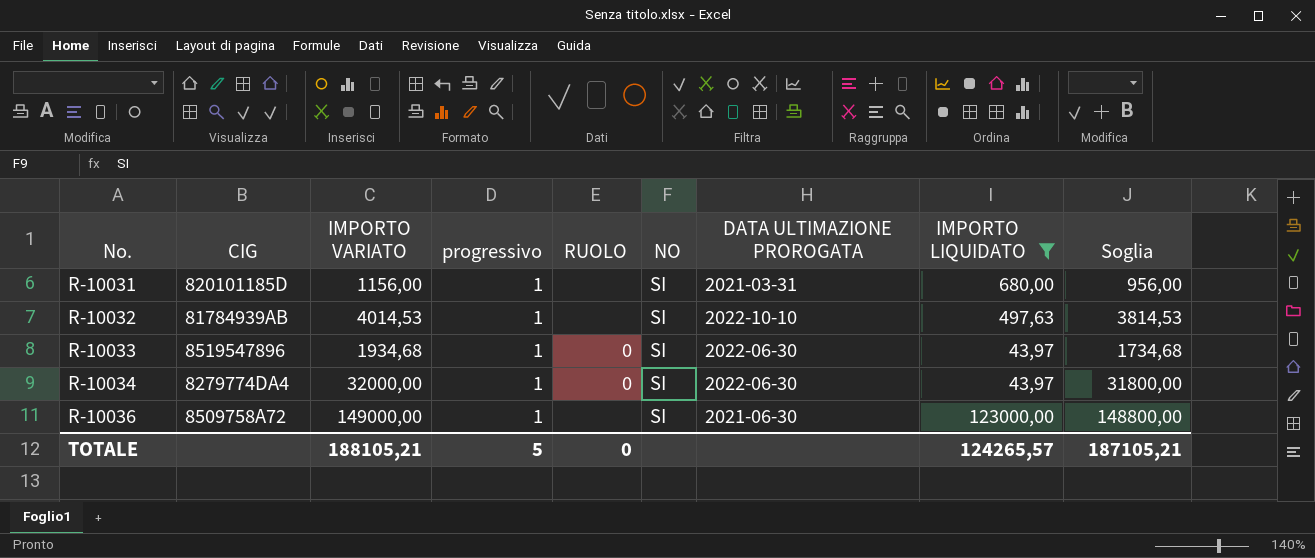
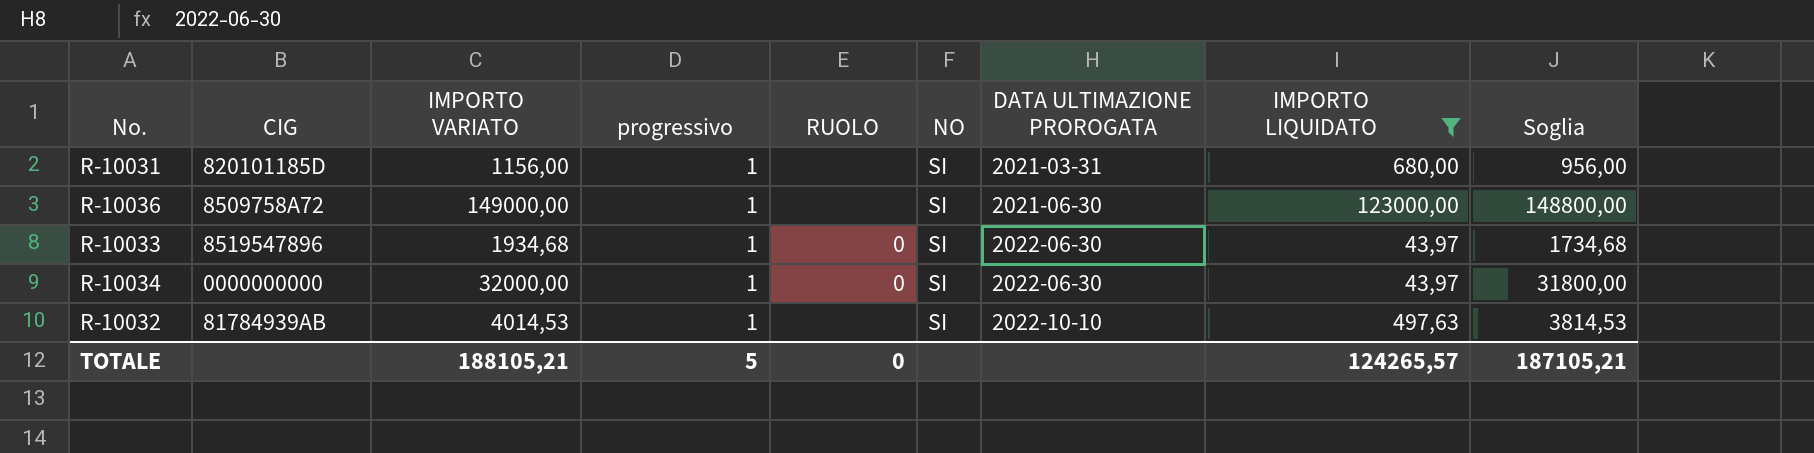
row order: No. ascending -> DATA ULTIMAZIONE PROROGATA ascending
R-10034 | CIG: 8279774DA4 -> 0000000000

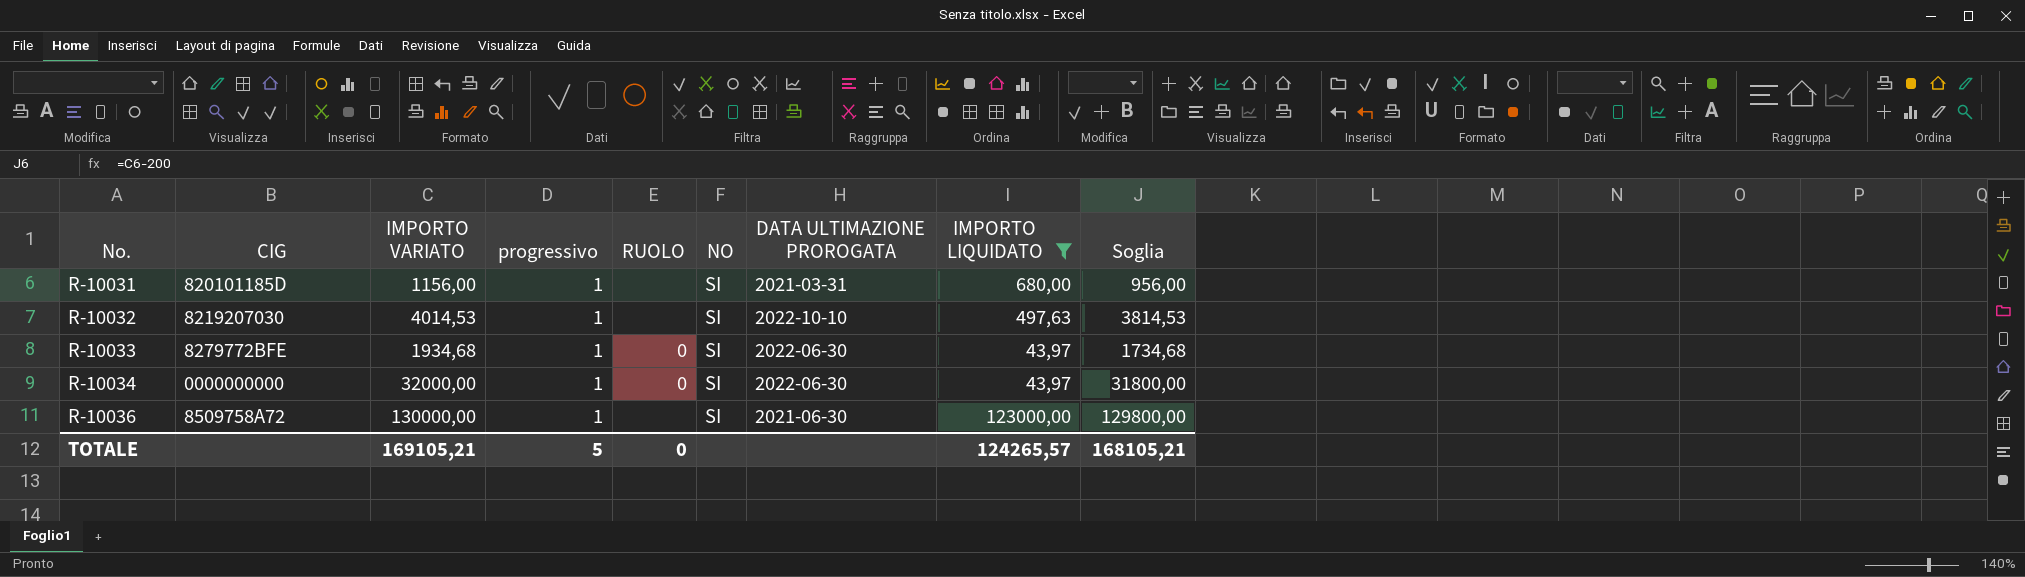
row order: DATA ULTIMAZIONE PROROGATA ascending -> No. ascending
R-10032 | CIG: 81784939AB -> 8219207030
R-10033 | CIG: 8519547896 -> 8279772BFE
R-10036 | IMPORTO VARIATO: 149000,00 -> 130000,00
R-10036 | Soglia: 148800,00 -> 129800,00
TOTALE | IMPORTO VARIATO: 188105,21 -> 169105,21
TOTALE | Soglia: 187105,21 -> 168105,21

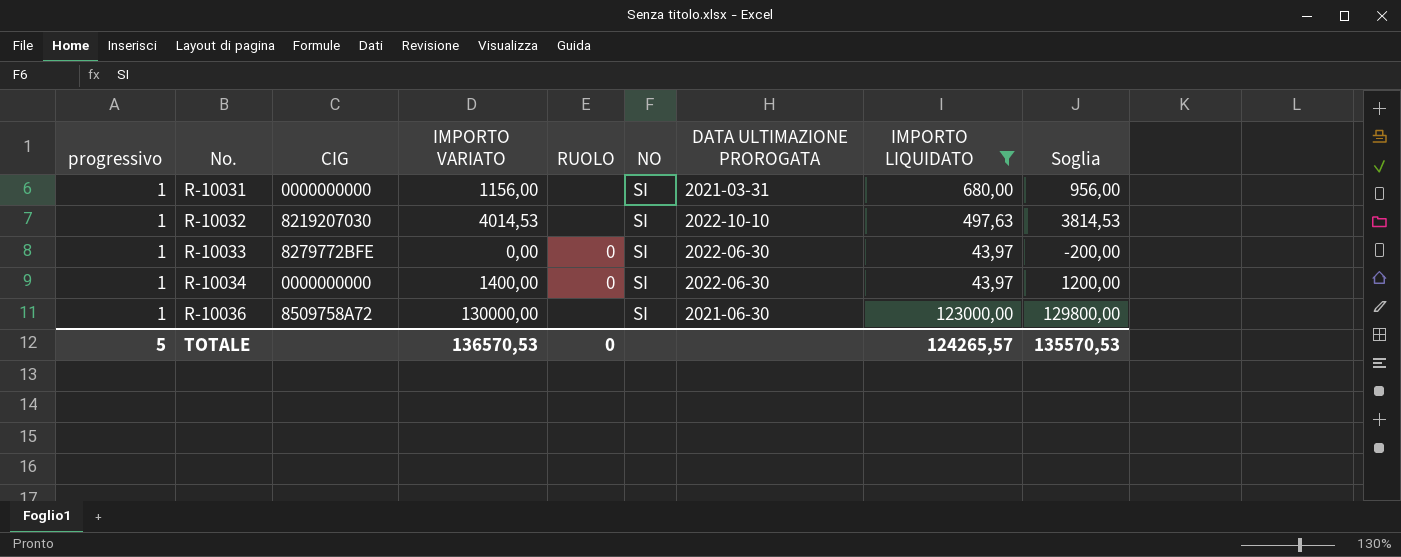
column progressivo | position: 4 -> 1
R-10031 | CIG: 820101185D -> 0000000000
R-10033 | IMPORTO VARIATO: 1934,68 -> 0,00
R-10033 | Soglia: 1734,68 -> -200,00
R-10034 | IMPORTO VARIATO: 32000,00 -> 1400,00
R-10034 | Soglia: 31800,00 -> 1200,00
TOTALE | IMPORTO VARIATO: 169105,21 -> 136570,53
TOTALE | Soglia: 168105,21 -> 135570,53

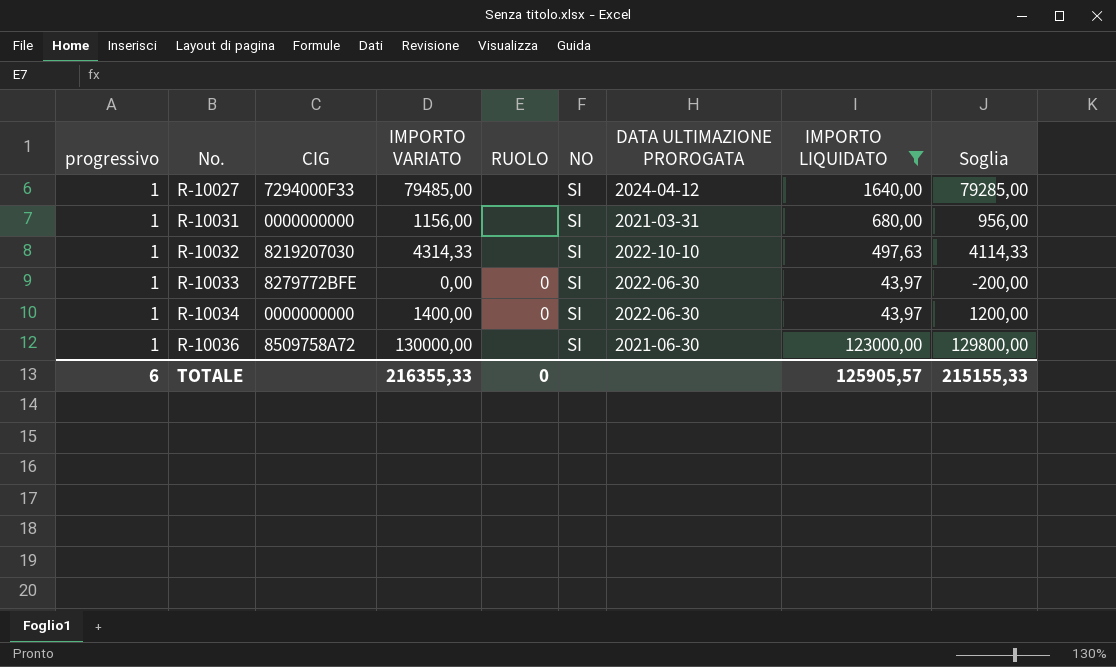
row R-10027: none -> 1 | 7294000F33 | 79485,00 | none | SI | 2024-04-12 | 1640,00 | 79285,00
R-10032 | IMPORTO VARIATO: 4014,53 -> 4314,33
R-10032 | Soglia: 3814,53 -> 4114,33
TOTALE | progressivo: 5 -> 6
TOTALE | IMPORTO VARIATO: 136570,53 -> 216355,33
TOTALE | IMPORTO LIQUIDATO: 124265,57 -> 125905,57
TOTALE | Soglia: 135570,53 -> 215155,33

